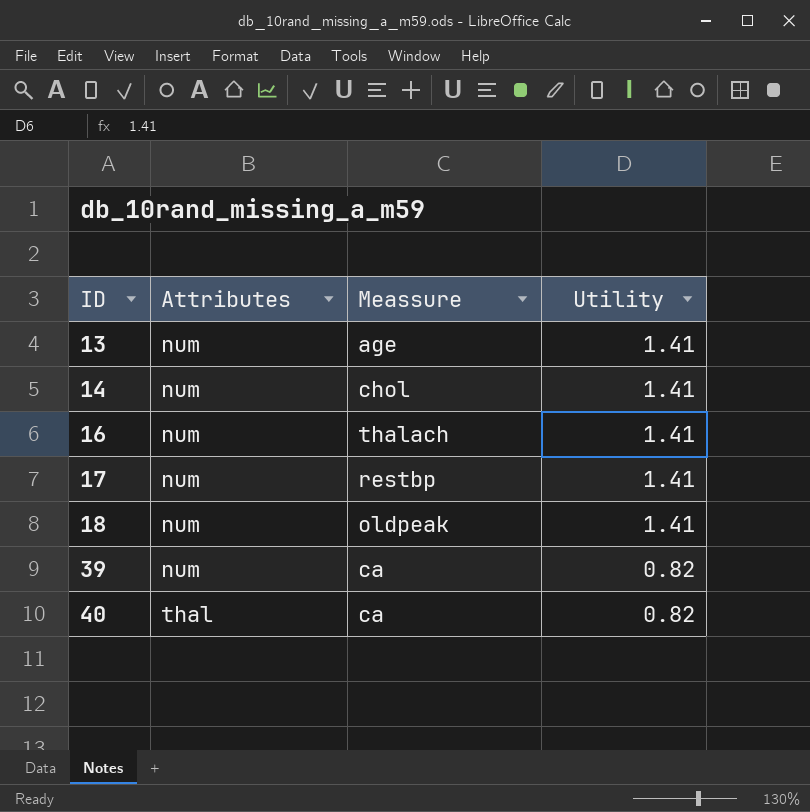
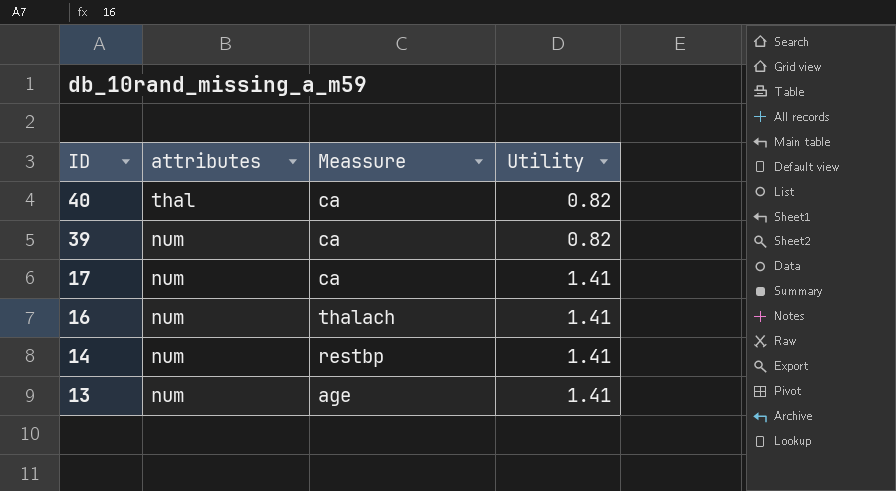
row order: ID ascending -> ID descending
column name: Attributes -> attributes
row 18: num | oldpeak | 1.41 -> none
17 | Meassure: restbp -> ca
14 | Meassure: chol -> restbp

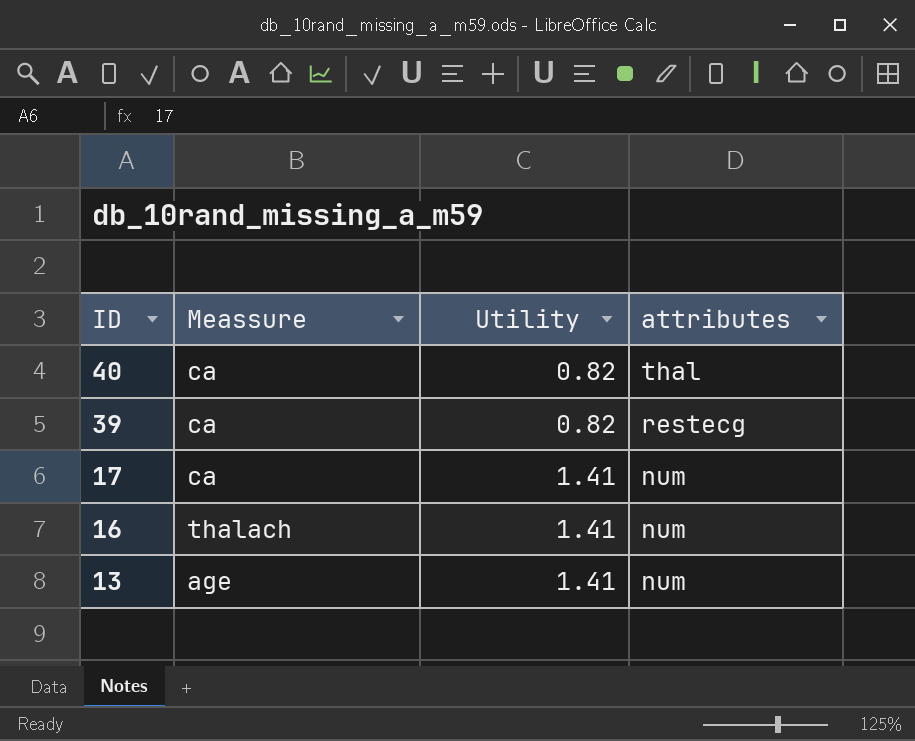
column attributes | position: 2 -> 4
row 14: num | restbp | 1.41 -> none
39 | attributes: num -> restecg

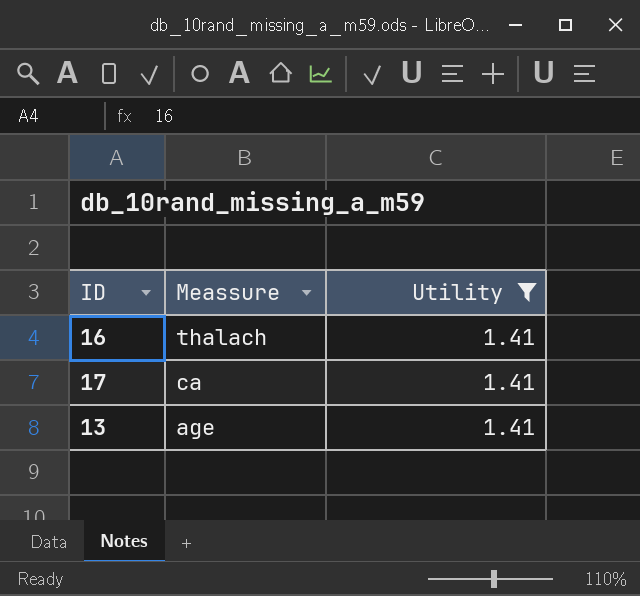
filter: none -> Utility = 1.41
row order: ID descending -> Meassure descending
column attributes | position: 4 -> none

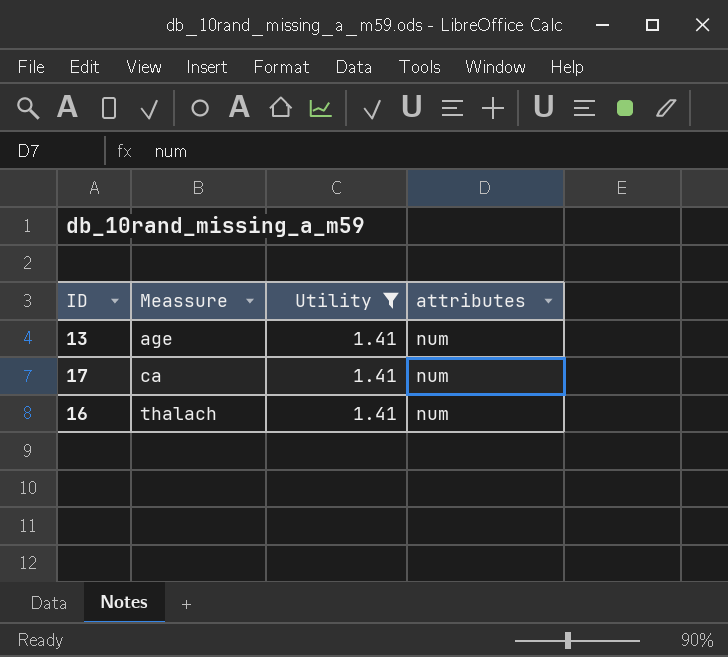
row order: Meassure descending -> Meassure ascending
column attributes | position: none -> 4

